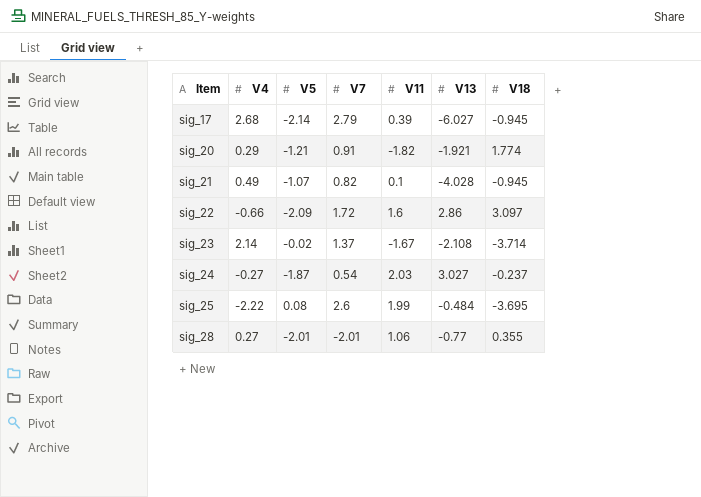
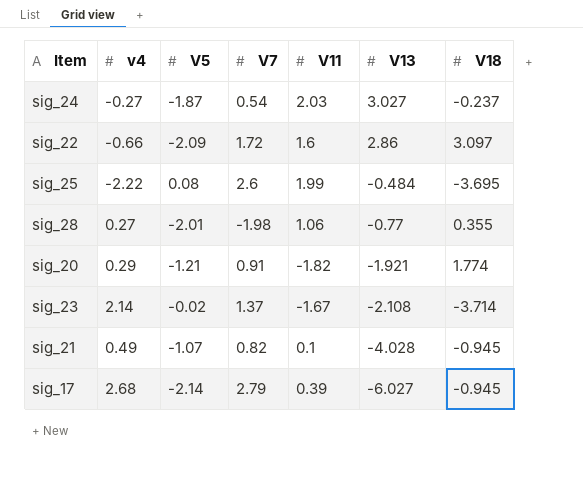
row order: Item ascending -> V13 descending
column name: V4 -> v4
sig_28 | V7: -2.01 -> -1.98

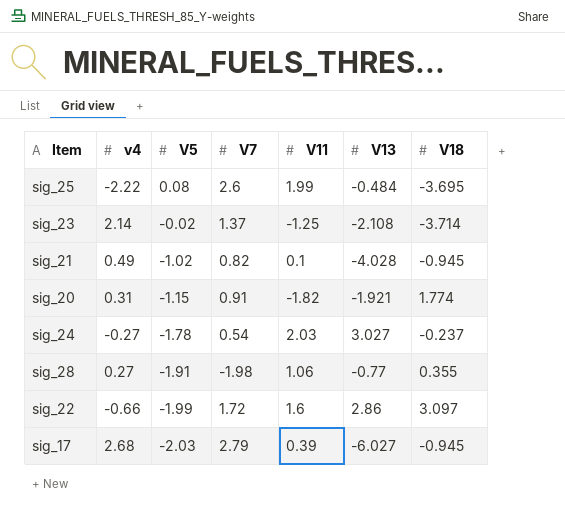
row order: V13 descending -> V5 descending
sig_23 | V11: -1.67 -> -1.25
sig_21 | V5: -1.07 -> -1.02
sig_20 | v4: 0.29 -> 0.31
sig_20 | V5: -1.21 -> -1.15
sig_24 | V5: -1.87 -> -1.78
sig_28 | V5: -2.01 -> -1.91
sig_22 | V5: -2.09 -> -1.99
sig_17 | V5: -2.14 -> -2.03

